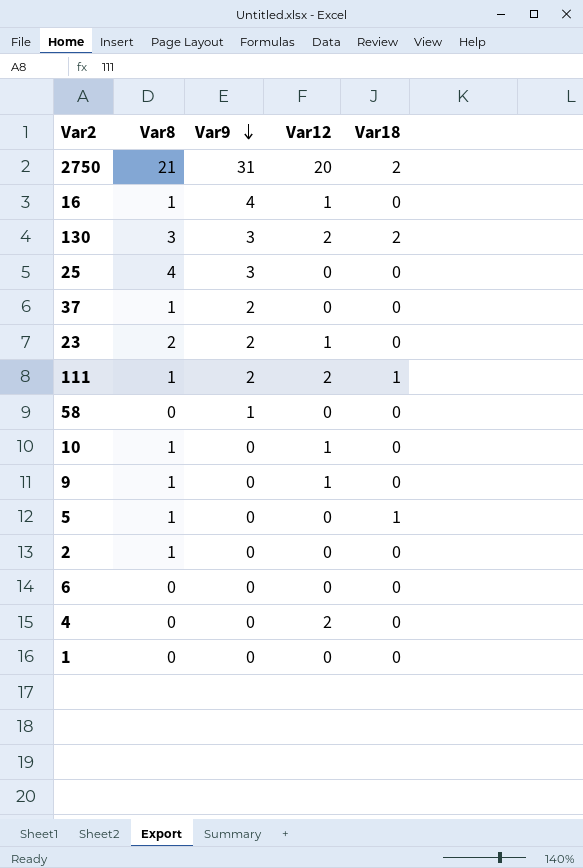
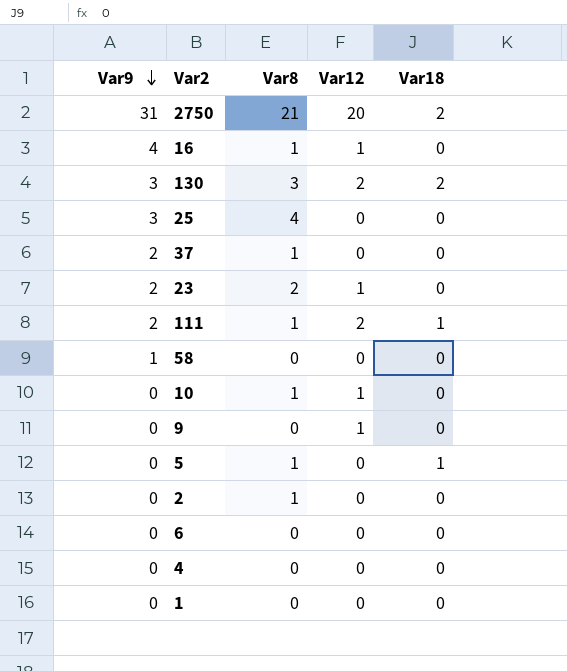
column Var9 | position: 3 -> 1
9 | Var8: 1 -> 0
4 | Var12: 2 -> 0

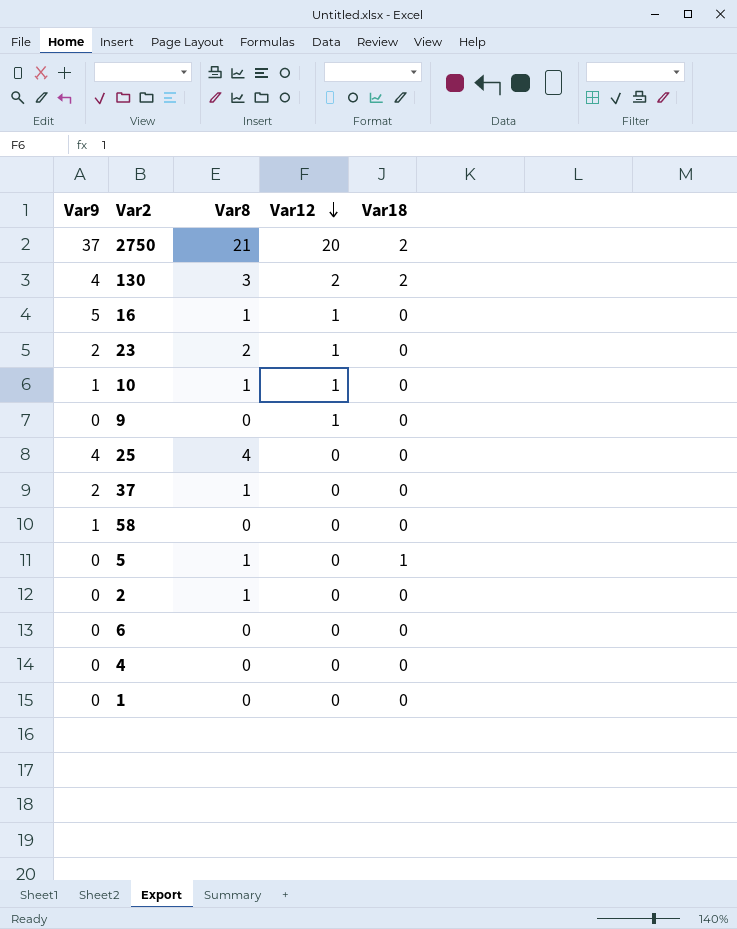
row order: Var9 descending -> Var12 descending
row 111: 2 | 1 | 2 | 1 -> none
2750 | Var9: 31 -> 37
130 | Var9: 3 -> 4
16 | Var9: 4 -> 5
10 | Var9: 0 -> 1
25 | Var9: 3 -> 4

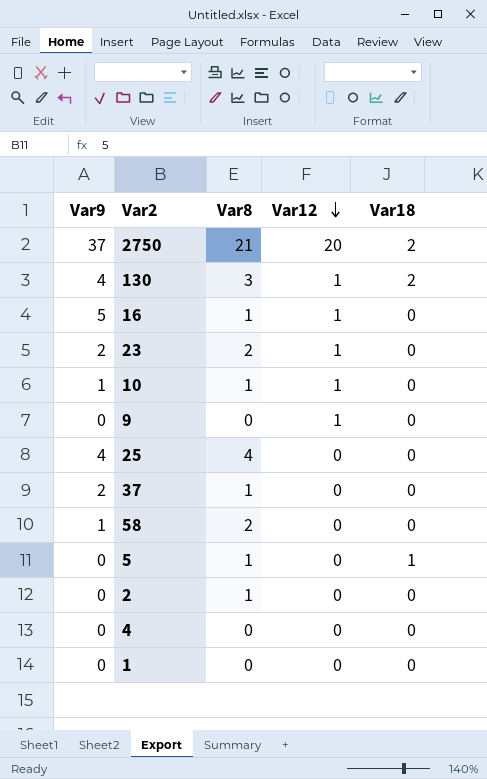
row 6: 0 | 0 | 0 | 0 -> none
130 | Var12: 2 -> 1
58 | Var8: 0 -> 2

